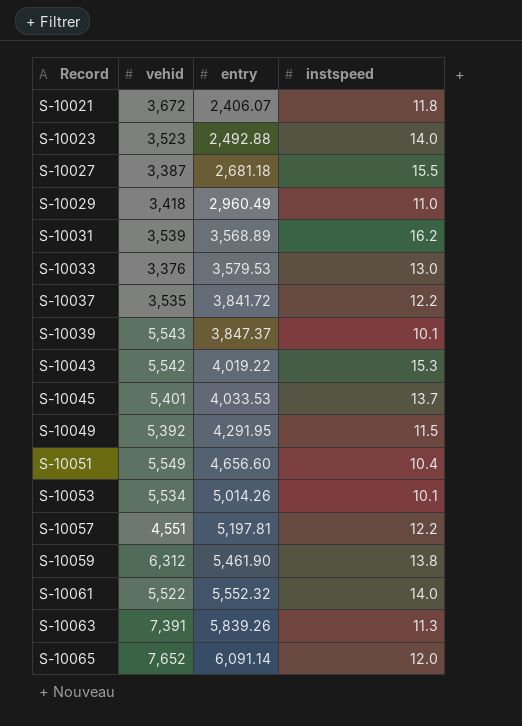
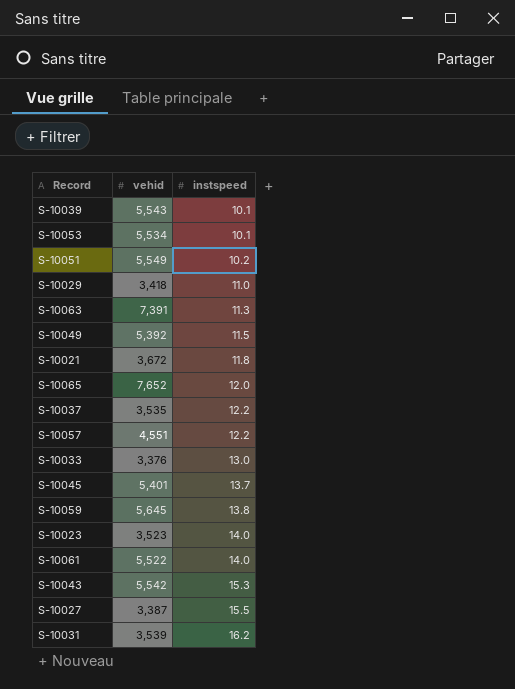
row order: Record ascending -> instspeed ascending
column entry | position: 3 -> none
S-10051 | instspeed: 10.4 -> 10.2
S-10059 | vehid: 6,312 -> 5,645

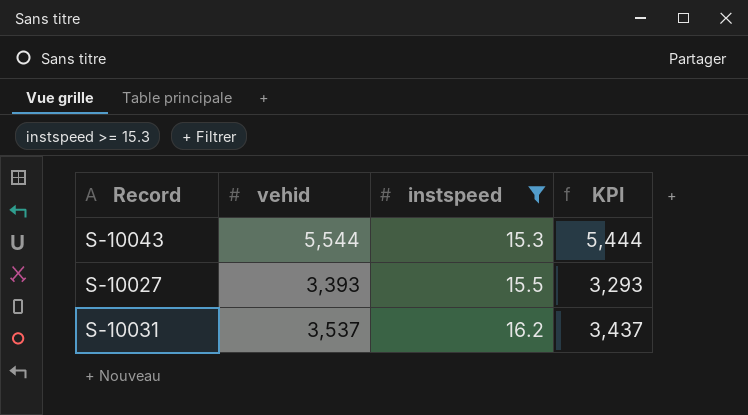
filter: none -> instspeed >= 15.3
column KPI | formula: none -> [vehid] - 100
S-10043 | vehid: 5,542 -> 5,544
S-10027 | vehid: 3,387 -> 3,393
S-10031 | vehid: 3,539 -> 3,537

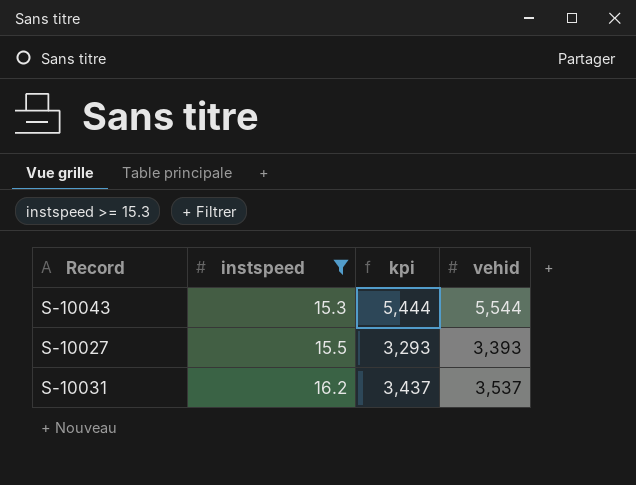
column name: KPI -> kpi
column vehid | position: 2 -> 4

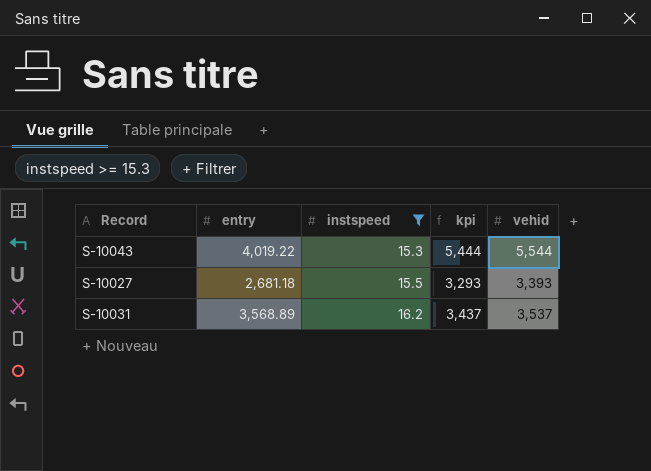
column entry | position: none -> 2

